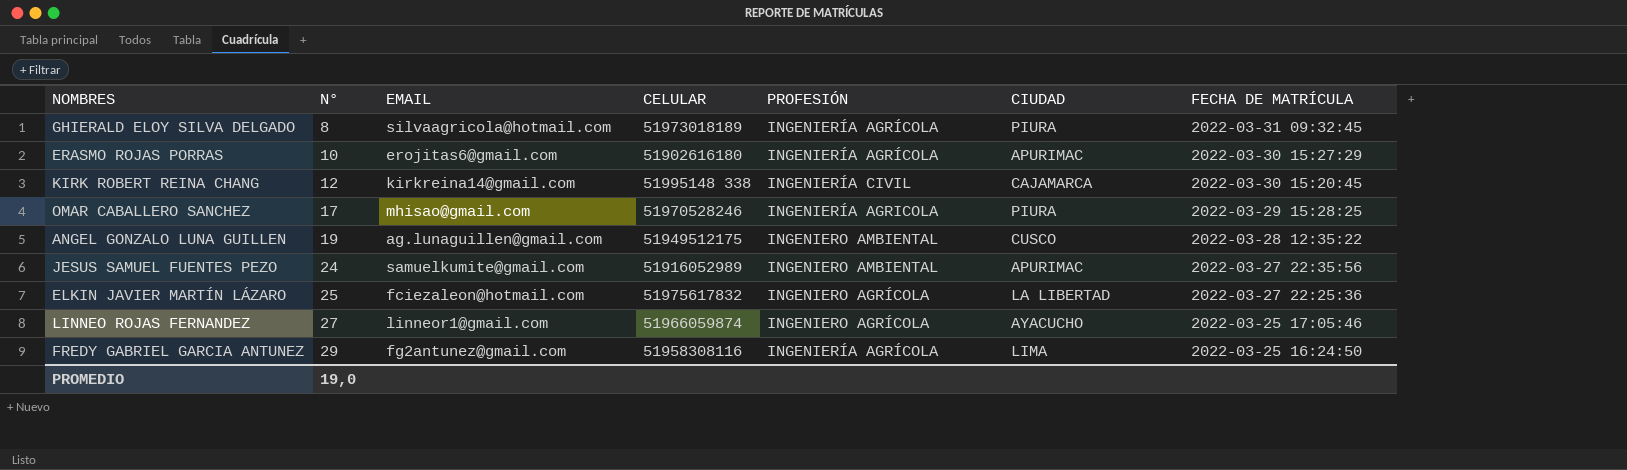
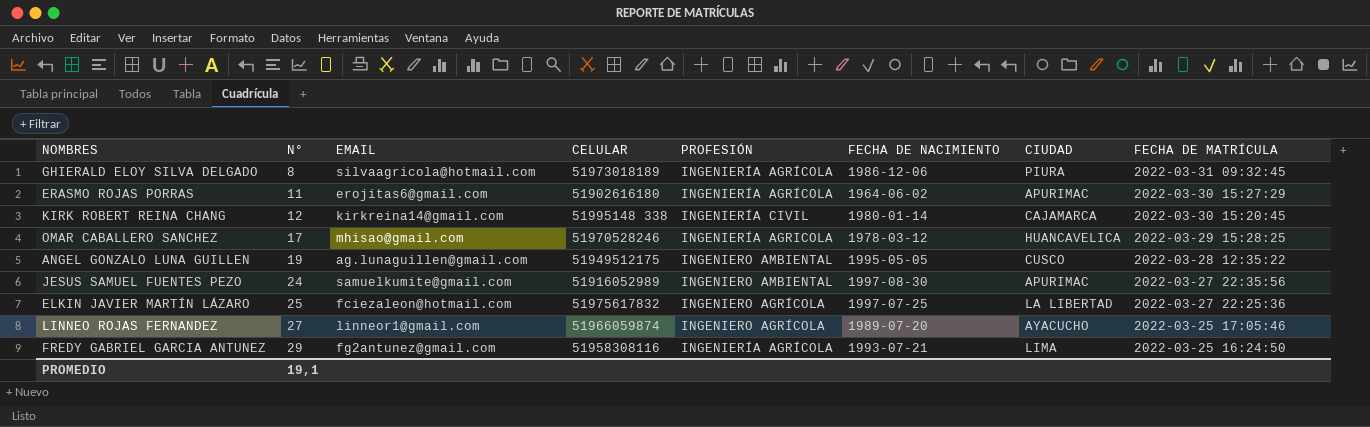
column FECHA DE NACIMIENTO | position: none -> 6
ERASMO ROJAS PORRAS | N°: 10 -> 11
OMAR CABALLERO SANCHEZ | CIUDAD: PIURA -> HUANCAVELICA
PROMEDIO | N°: 19,0 -> 19,1

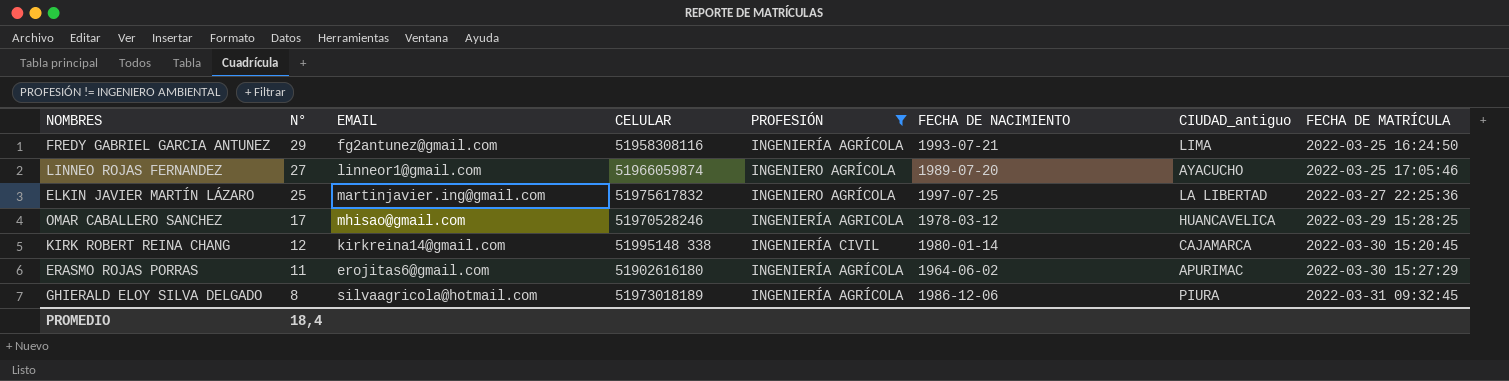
filter: none -> PROFESIÓN != INGENIERO AMBIENTAL
row order: N° ascending -> N° descending
column name: CIUDAD -> CIUDAD_antiguo
ELKIN JAVIER MARTÍN LÁZARO | EMAIL: fciezaleon@hotmail.com -> martinjavier.ing@gmail.com
PROMEDIO | N°: 19,1 -> 18,4

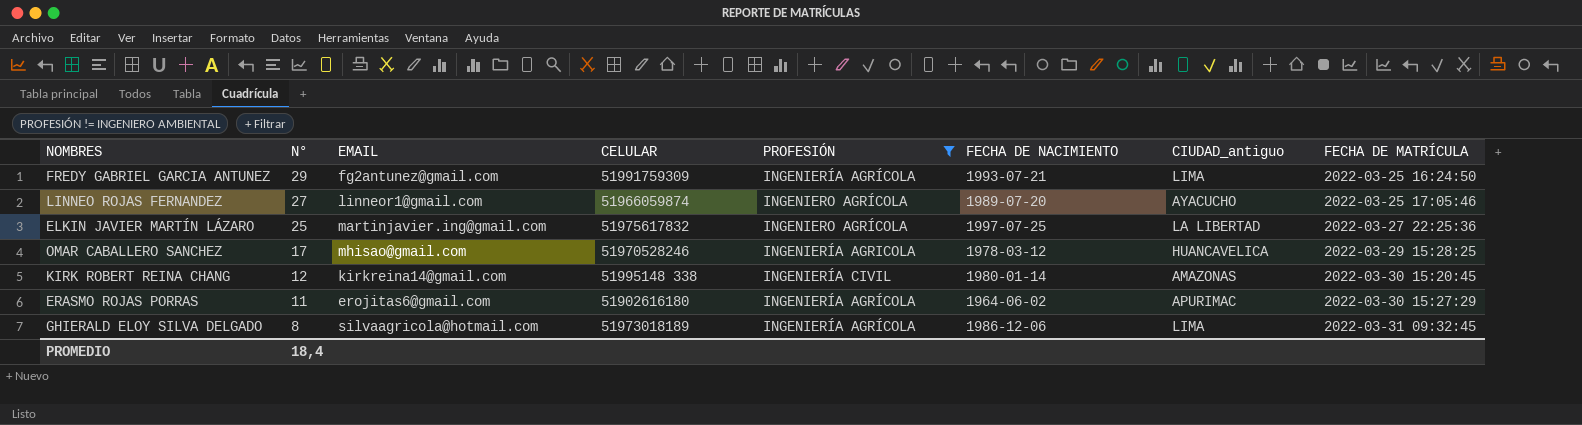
FREDY GABRIEL GARCIA ANTUNEZ | CELULAR: 51958308116 -> 51991759309
KIRK ROBERT REINA CHANG | CIUDAD_antiguo: CAJAMARCA -> AMAZONAS
GHIERALD ELOY SILVA DELGADO | CIUDAD_antiguo: PIURA -> LIMA

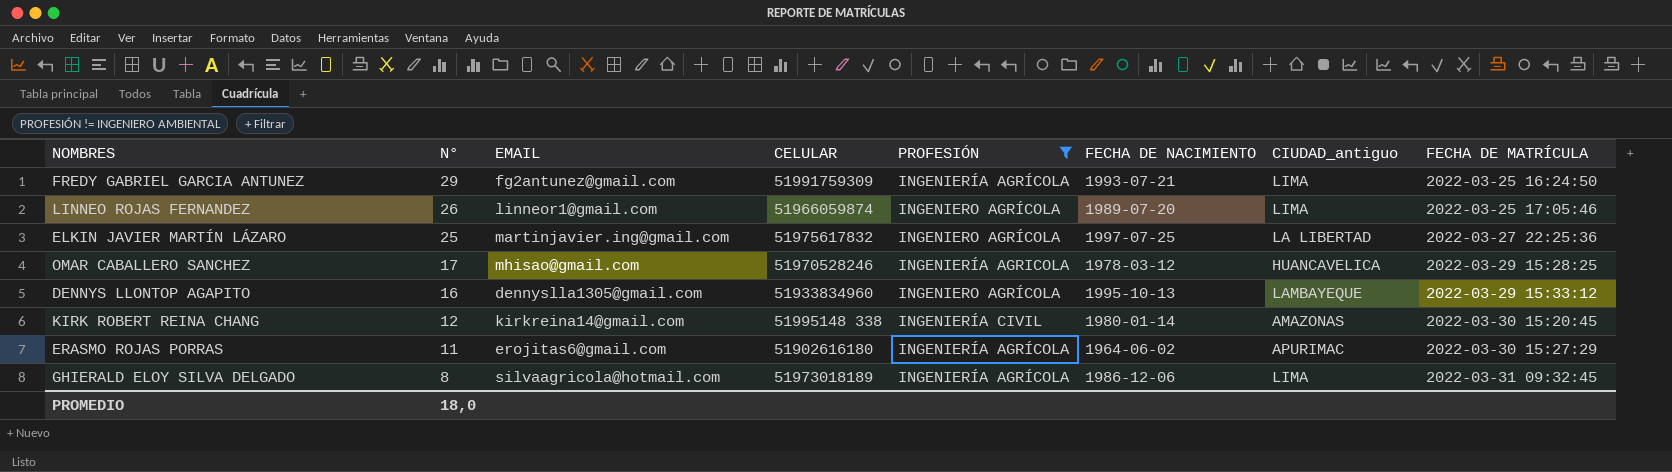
LINNEO ROJAS FERNANDEZ | N°: 27 -> 26
LINNEO ROJAS FERNANDEZ | CIUDAD_antiguo: AYACUCHO -> LIMA
row DENNYS LLONTOP AGAPITO: none -> 16 | dennyslla1305@gmail.com | 51933834960 | INGENIERO AGRÍCOLA | 1995-10-13 | LAMBAYEQUE | 2022-03-29 15:33:12
PROMEDIO | N°: 18,4 -> 18,0

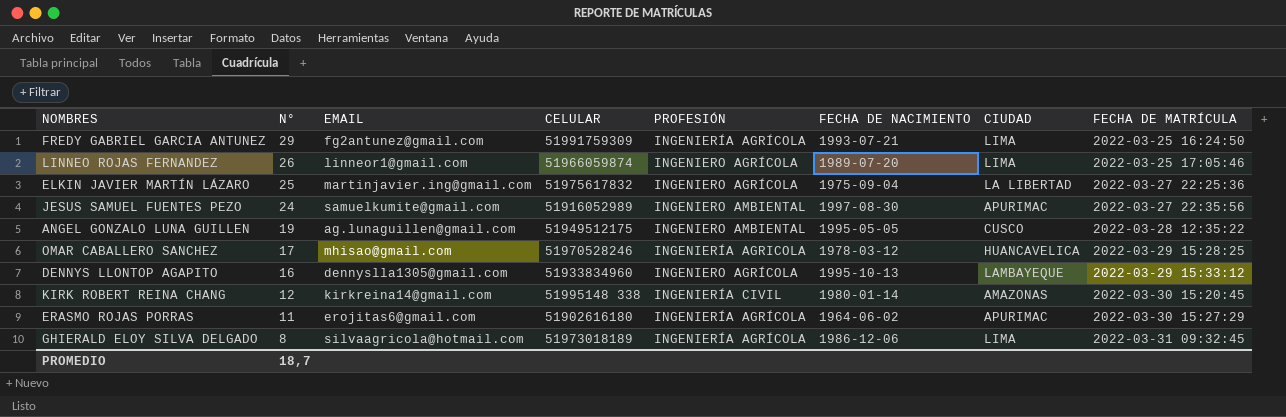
filter: PROFESIÓN != INGENIERO AMBIENTAL -> none
column name: CIUDAD_antiguo -> CIUDAD
ELKIN JAVIER MARTÍN LÁZARO | FECHA DE NACIMIENTO: 1997-07-25 -> 1975-09-04
PROMEDIO | N°: 18,0 -> 18,7

